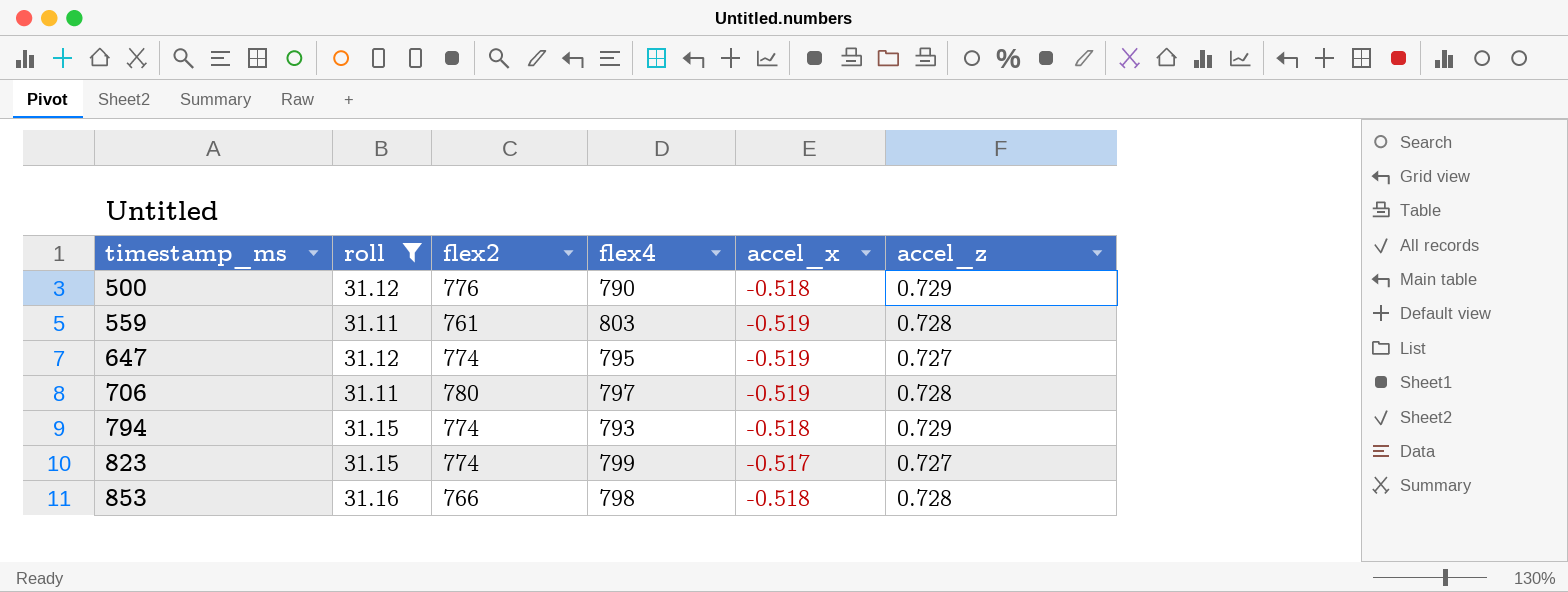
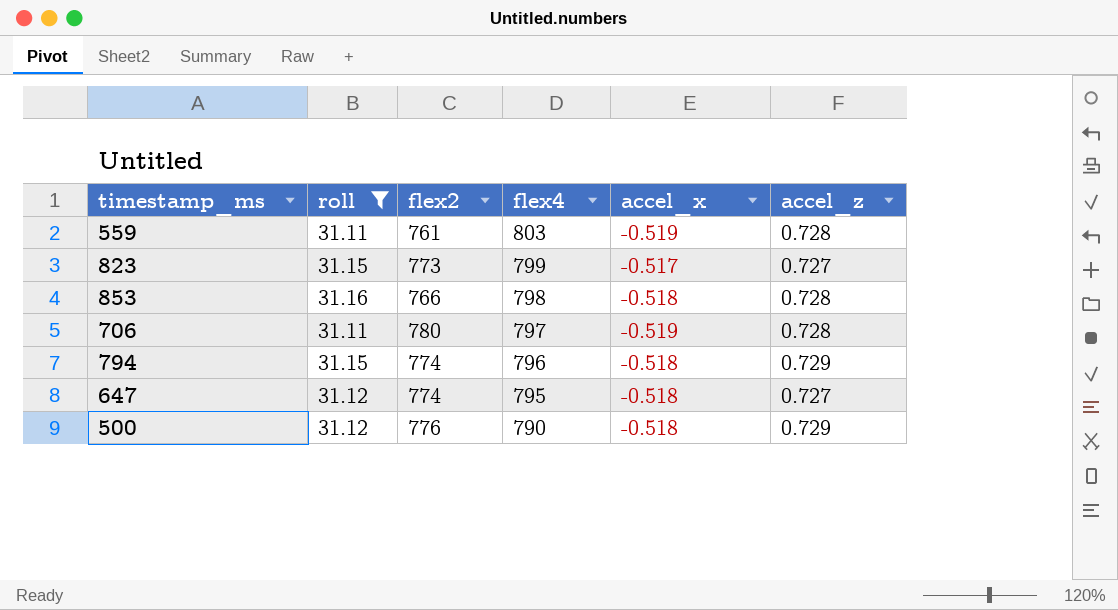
row order: timestamp_ms ascending -> flex4 descending
823 | flex2: 774 -> 773
794 | flex4: 793 -> 796
647 | accel_x: -0.519 -> -0.518

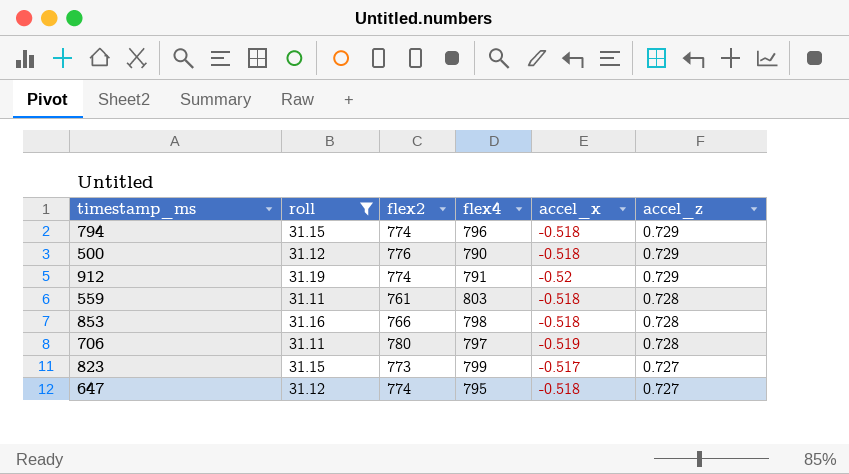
row order: flex4 descending -> accel_z descending
row 912: none -> 31.19 | 774 | 791 | -0.52 | 0.729
559 | accel_x: -0.519 -> -0.518

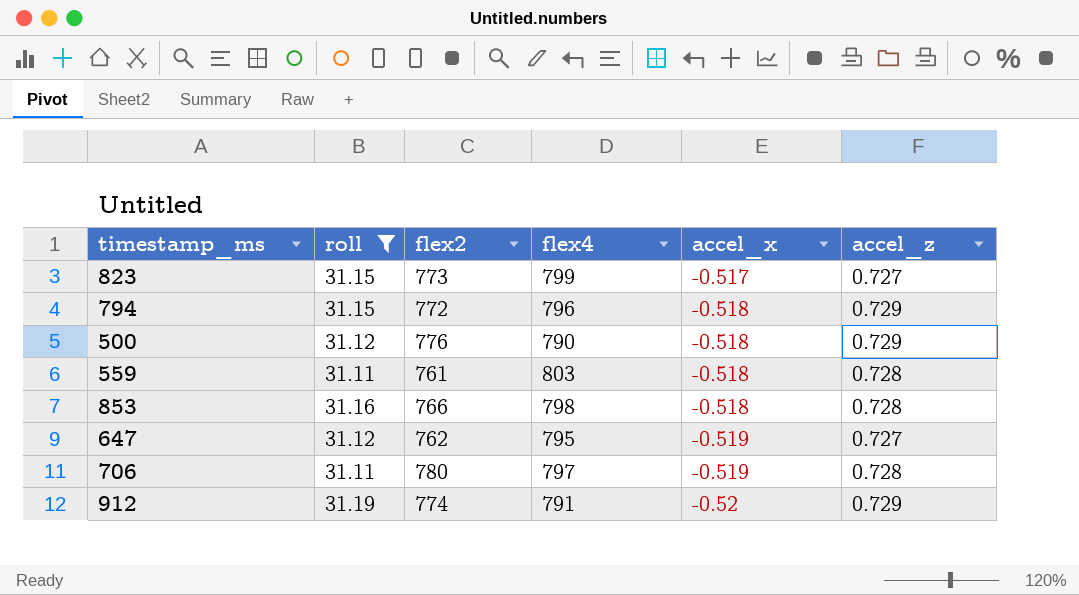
row order: accel_z descending -> accel_x descending
794 | flex2: 774 -> 772
647 | flex2: 774 -> 762
647 | accel_x: -0.518 -> -0.519

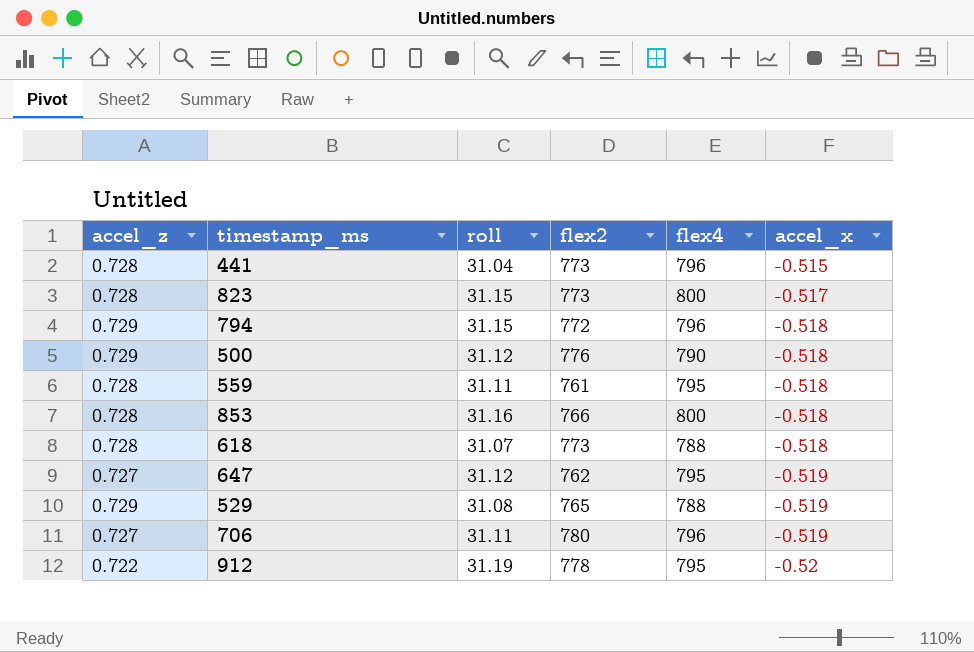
filter: roll >= 31.11 -> none
column accel_z | position: 6 -> 1
823 | accel_z: 0.727 -> 0.728
823 | flex4: 799 -> 800
559 | flex4: 803 -> 795
853 | flex4: 798 -> 800
706 | accel_z: 0.728 -> 0.727
706 | flex4: 797 -> 796
912 | accel_z: 0.729 -> 0.722
912 | flex2: 774 -> 778
912 | flex4: 791 -> 795

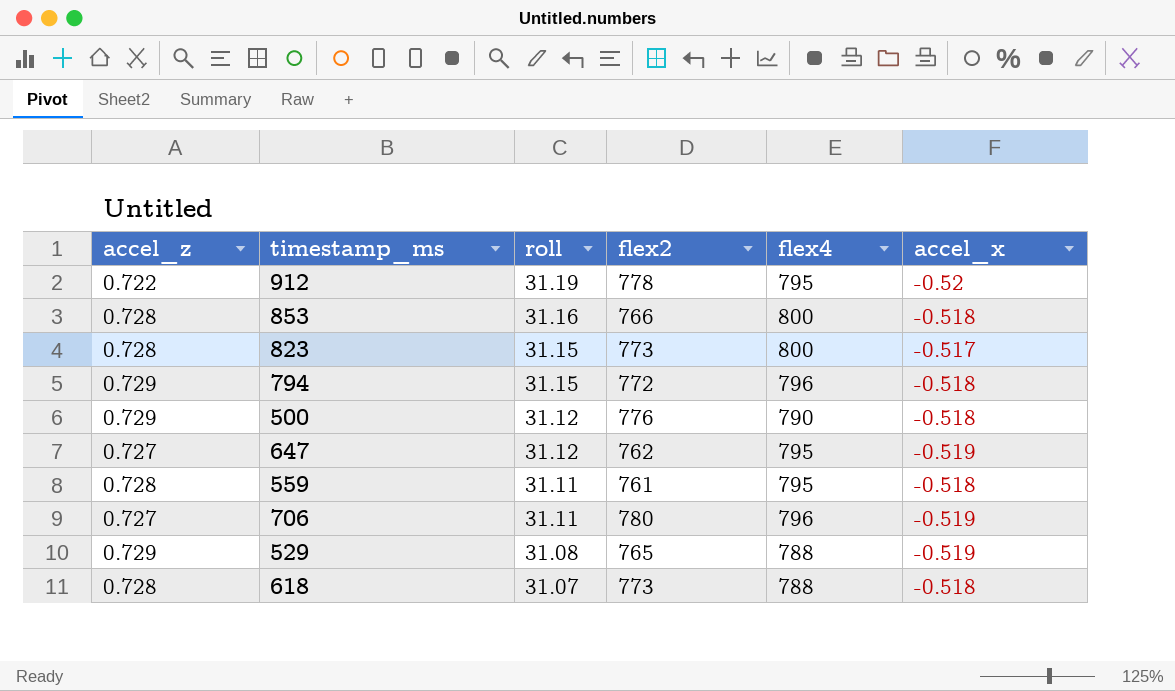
row order: accel_x descending -> roll descending
row 441: 0.728 | 31.04 | 773 | 796 | -0.515 -> none

